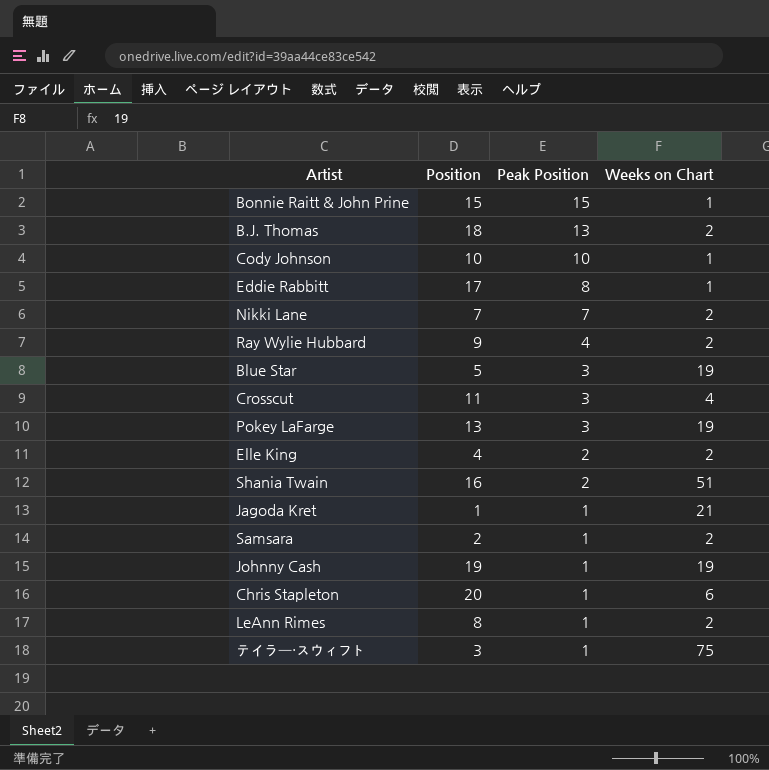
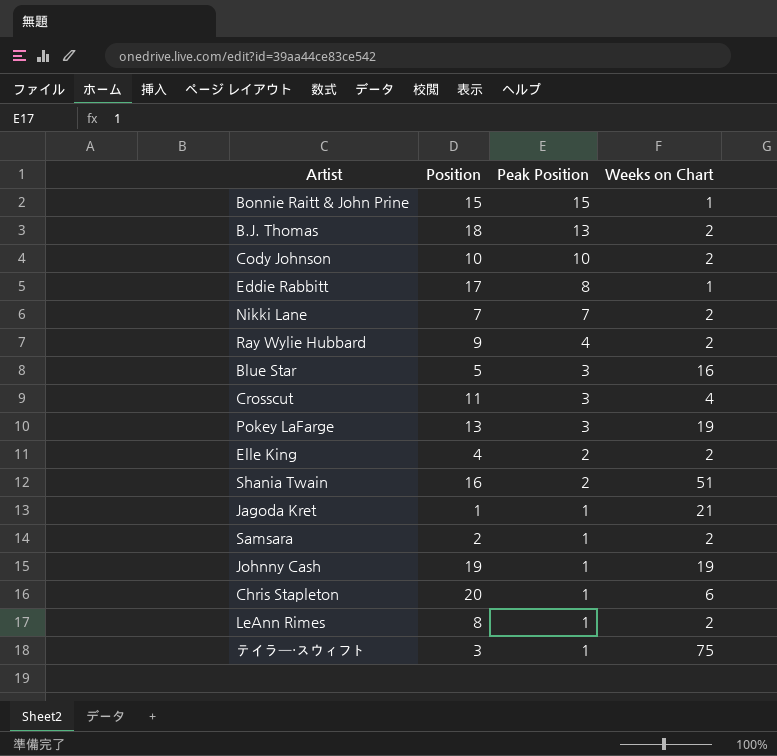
Cody Johnson | Weeks on Chart: 1 -> 2
Blue Star | Weeks on Chart: 19 -> 16

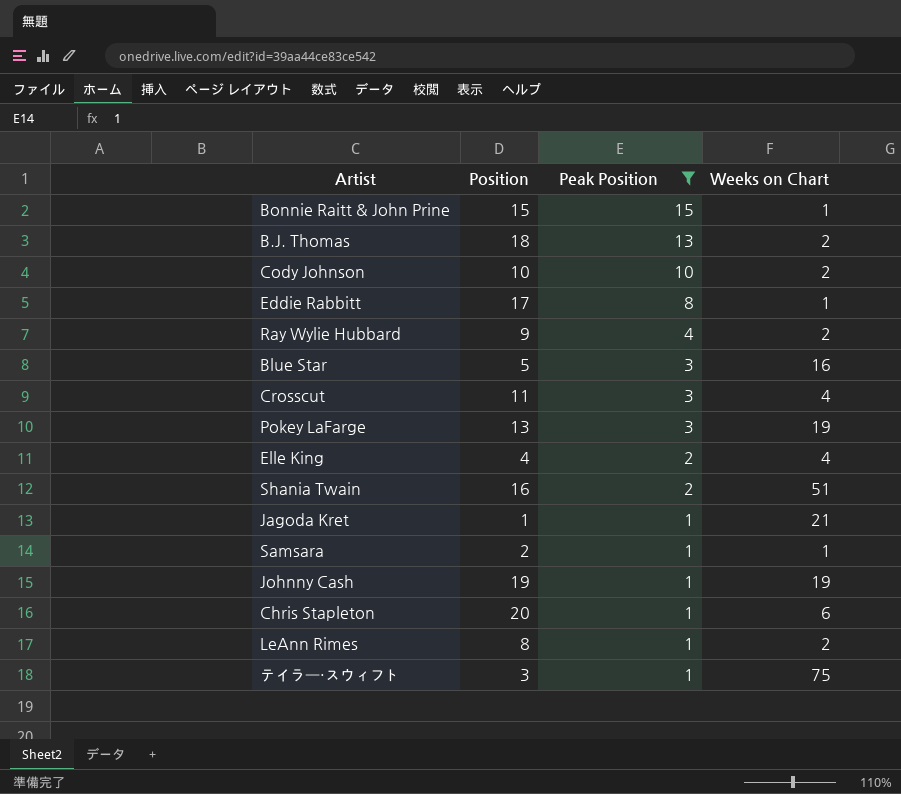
filter: none -> Peak Position != 7
Elle King | Weeks on Chart: 2 -> 4
Samsara | Weeks on Chart: 2 -> 1

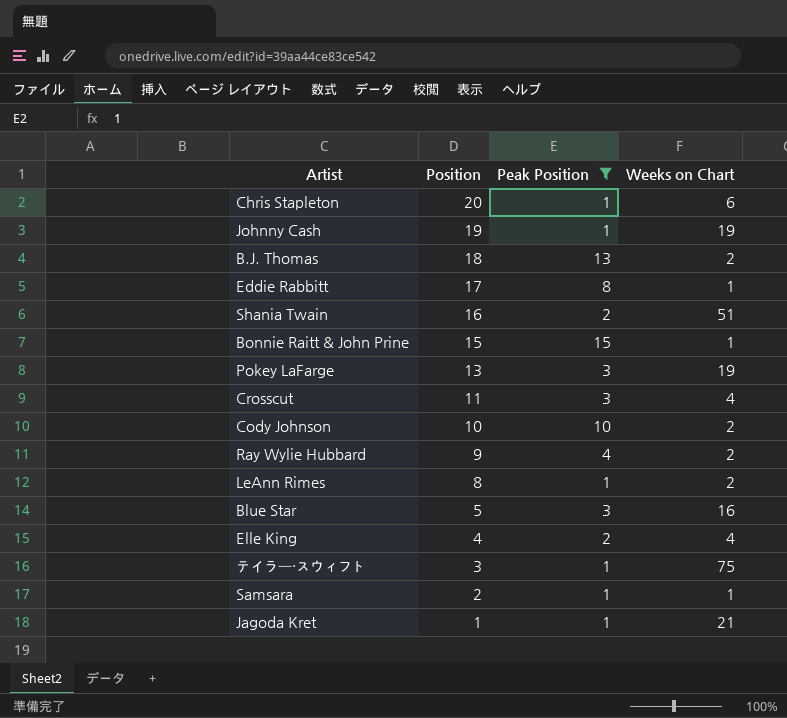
row order: Peak Position descending -> Position descending

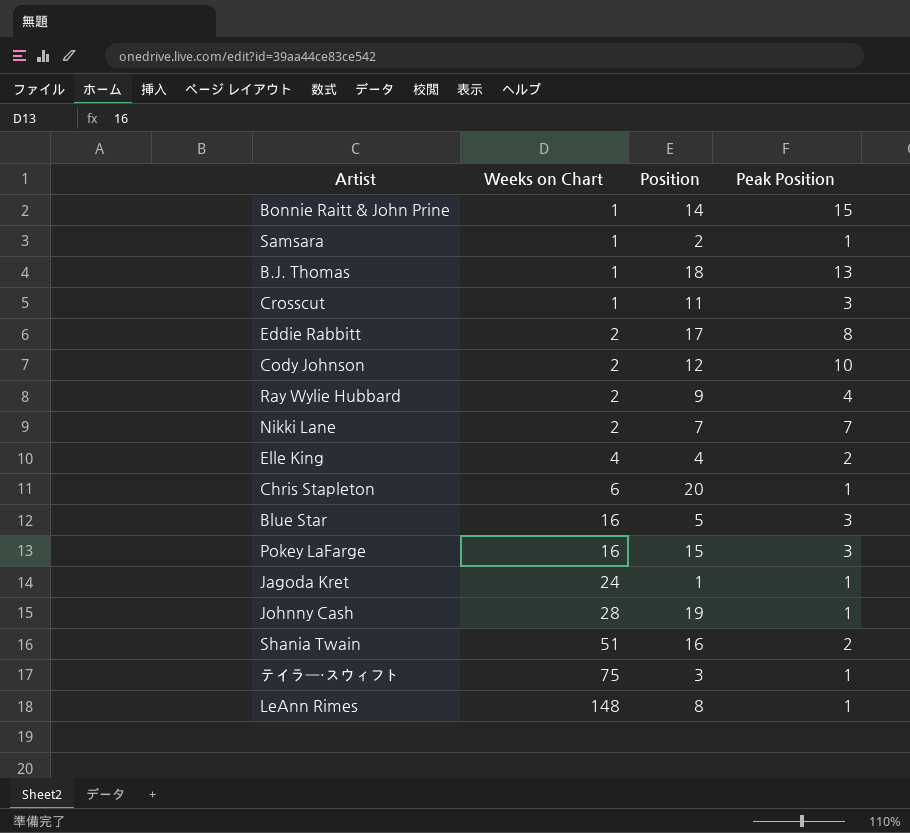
filter: Peak Position != 7 -> none
row order: Position descending -> Weeks on Chart ascending
column Weeks on Chart | position: 4 -> 2
Bonnie Raitt & John Prine | Position: 15 -> 14
B.J. Thomas | Weeks on Chart: 2 -> 1
Crosscut | Weeks on Chart: 4 -> 1
Eddie Rabbitt | Weeks on Chart: 1 -> 2
Cody Johnson | Position: 10 -> 12
Pokey LaFarge | Weeks on Chart: 19 -> 16
Pokey LaFarge | Position: 13 -> 15
Jagoda Kret | Weeks on Chart: 21 -> 24
Johnny Cash | Weeks on Chart: 19 -> 28
LeAnn Rimes | Weeks on Chart: 2 -> 148

